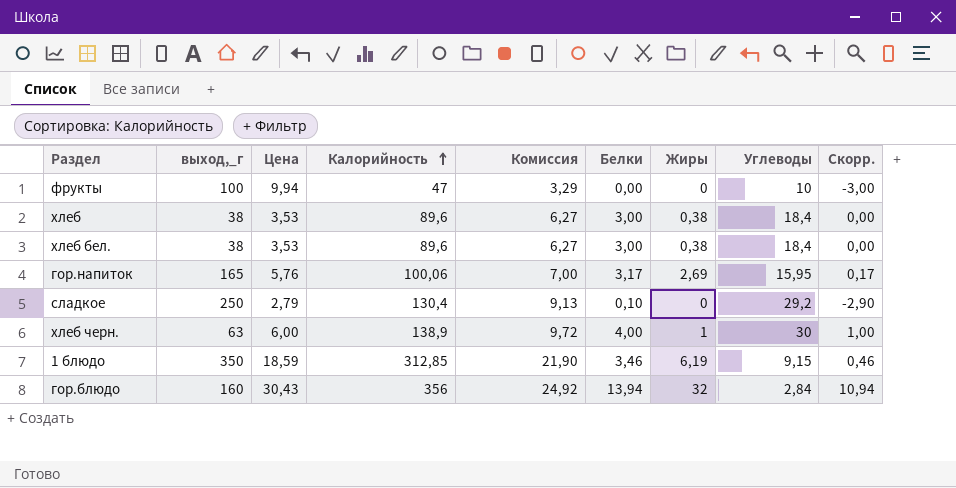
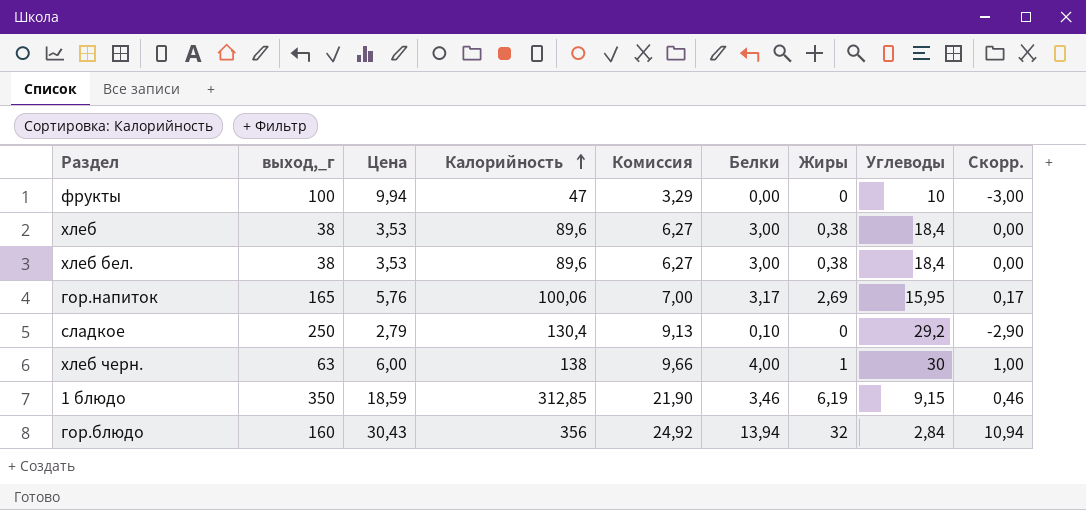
хлеб черн. | Калорийность: 138,9 -> 138
хлеб черн. | Комиссия: 9,72 -> 9,66

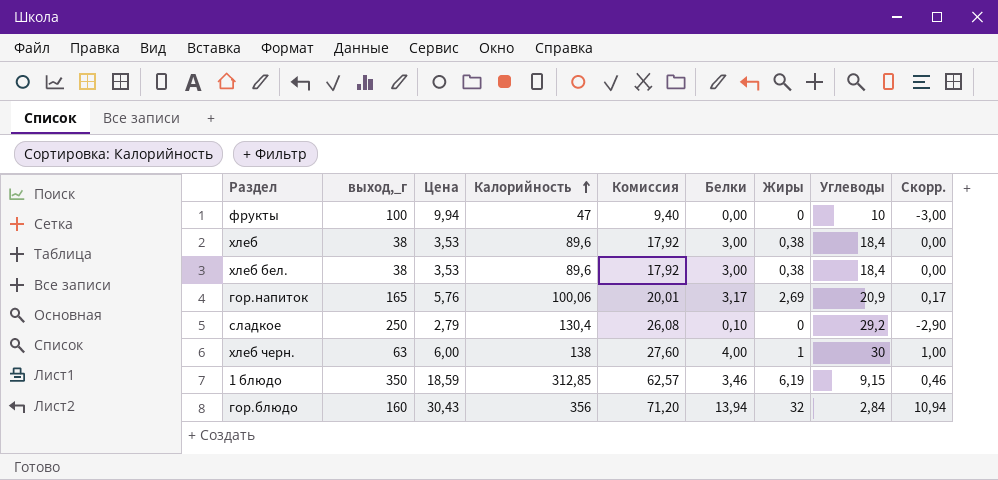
column Комиссия | formula: [Калорийность] * 0,07 -> [Калорийность] * 0,2
гор.напиток | Углеводы: 15,95 -> 20,9

